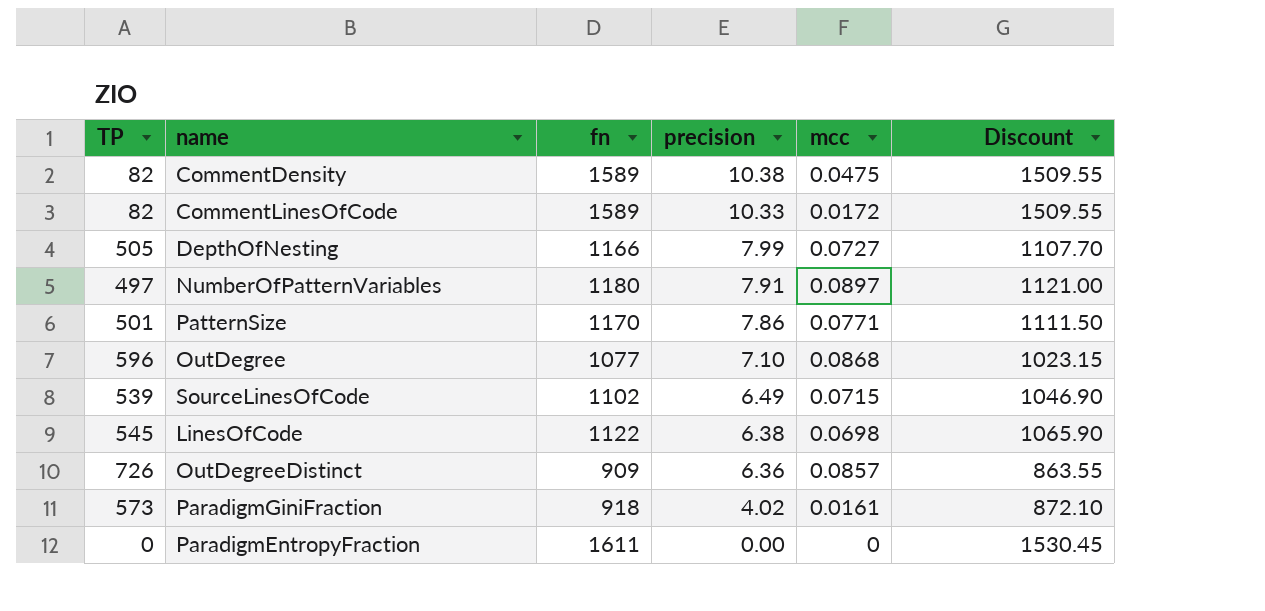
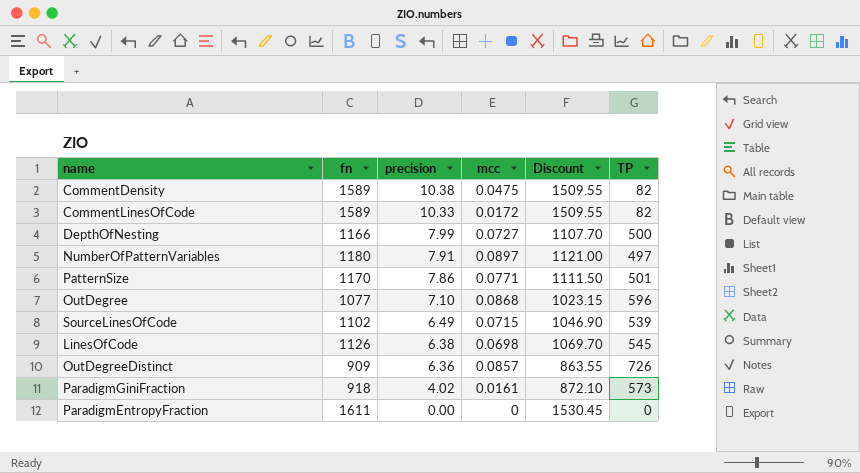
column TP | position: 1 -> 6
DepthOfNesting | TP: 505 -> 500
LinesOfCode | fn: 1122 -> 1126
LinesOfCode | Discount: 1065.90 -> 1069.70

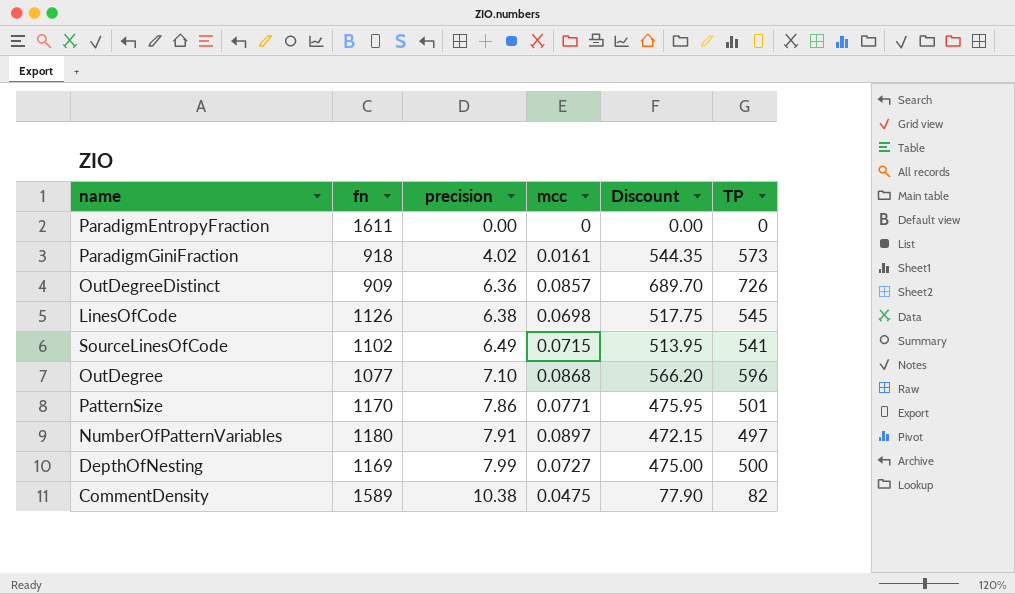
row order: precision descending -> precision ascending
column Discount | formula: [fn] * 0.95 -> [TP] * 0.95
row CommentLinesOfCode: 1589 | 10.33 | 0.0172 | 1509.55 | 82 -> none
SourceLinesOfCode | TP: 539 -> 541
DepthOfNesting | fn: 1166 -> 1169

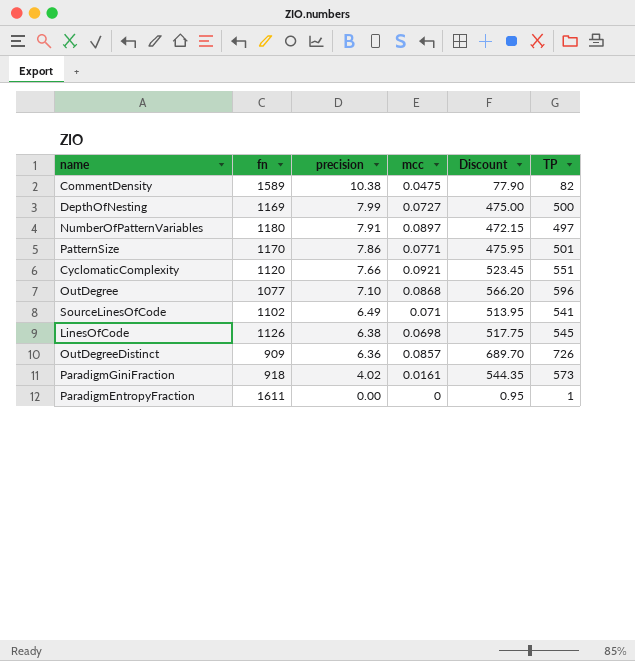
row order: precision ascending -> precision descending
row CyclomaticComplexity: none -> 1120 | 7.66 | 0.0921 | 523.45 | 551
SourceLinesOfCode | mcc: 0.0715 -> 0.071
ParadigmEntropyFraction | Discount: 0.00 -> 0.95
ParadigmEntropyFraction | TP: 0 -> 1

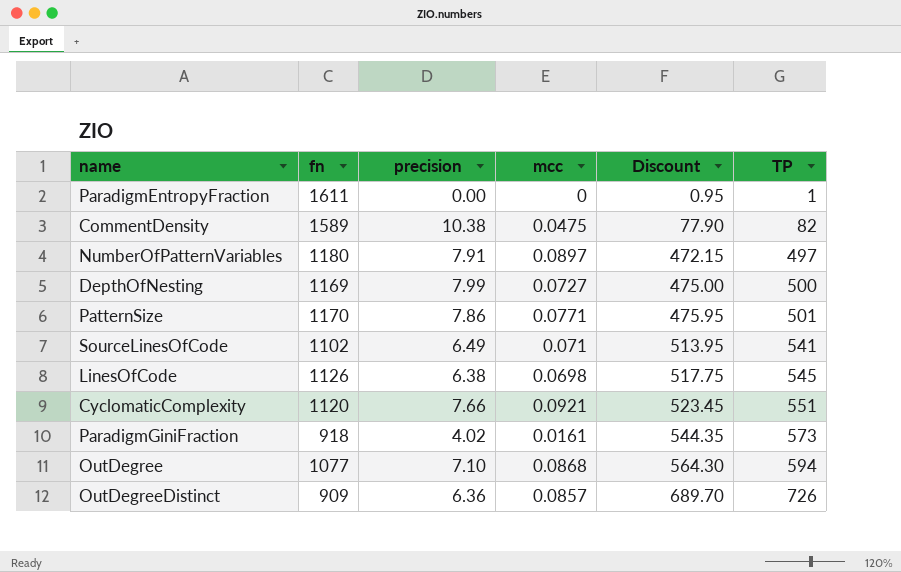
row order: precision descending -> Discount ascending
OutDegree | Discount: 566.20 -> 564.30
OutDegree | TP: 596 -> 594

